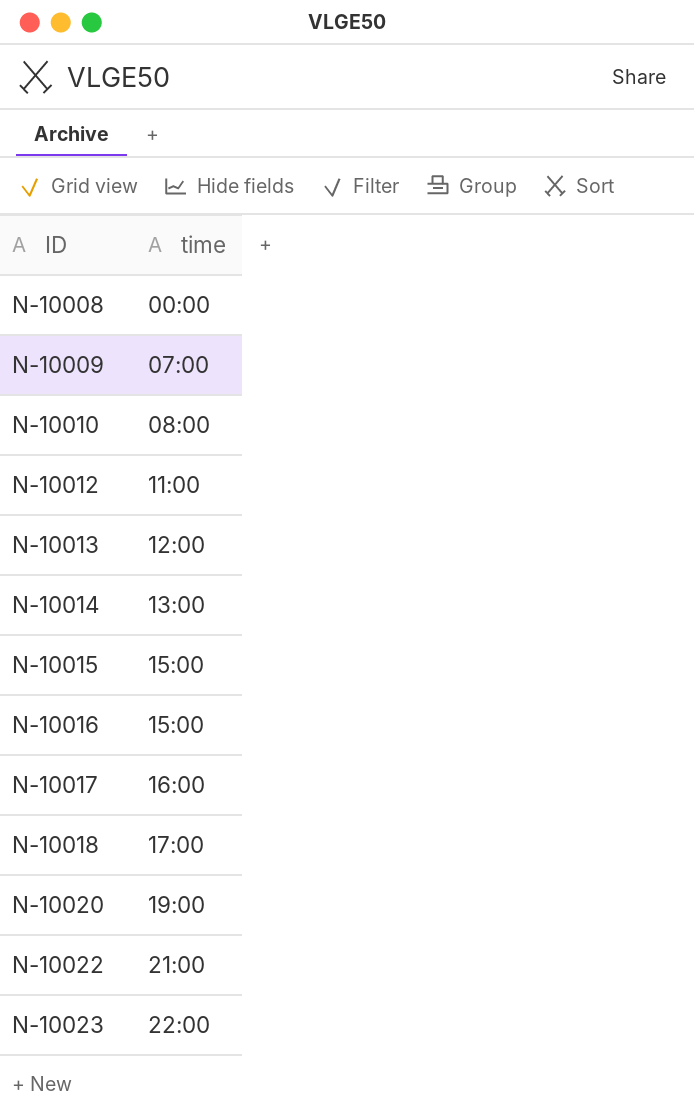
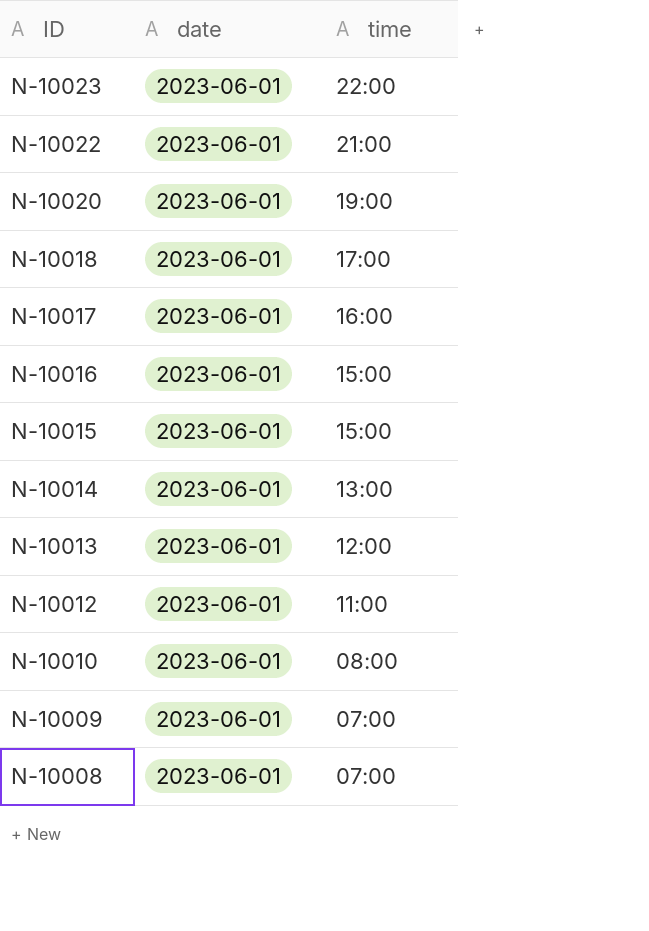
row order: ID ascending -> ID descending
column date | position: none -> 2
N-10008 | time: 00:00 -> 07:00

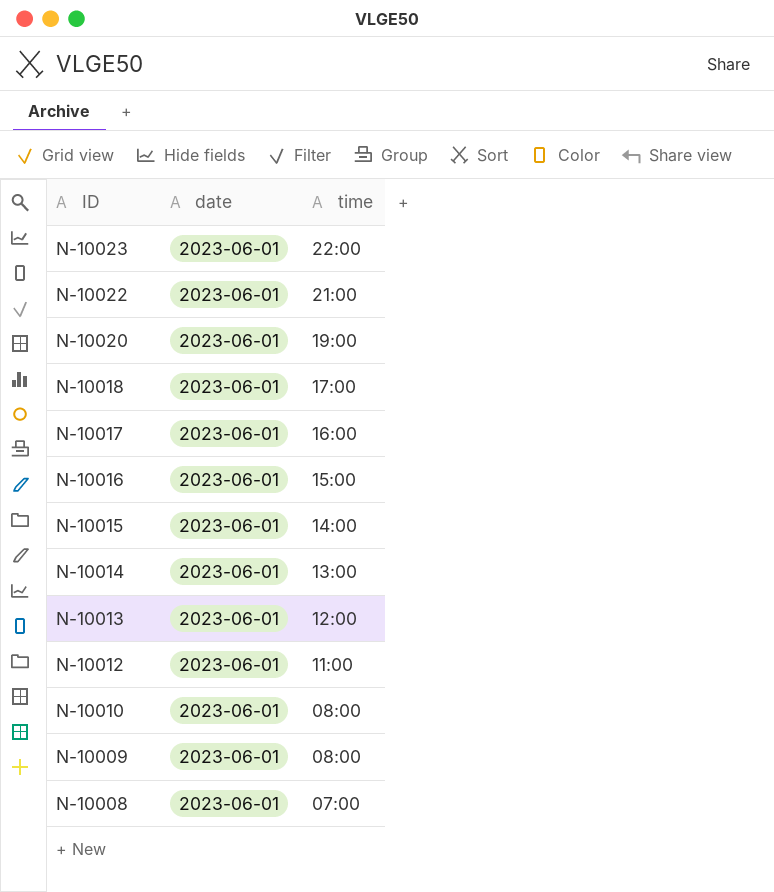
N-10015 | time: 15:00 -> 14:00
N-10009 | time: 07:00 -> 08:00

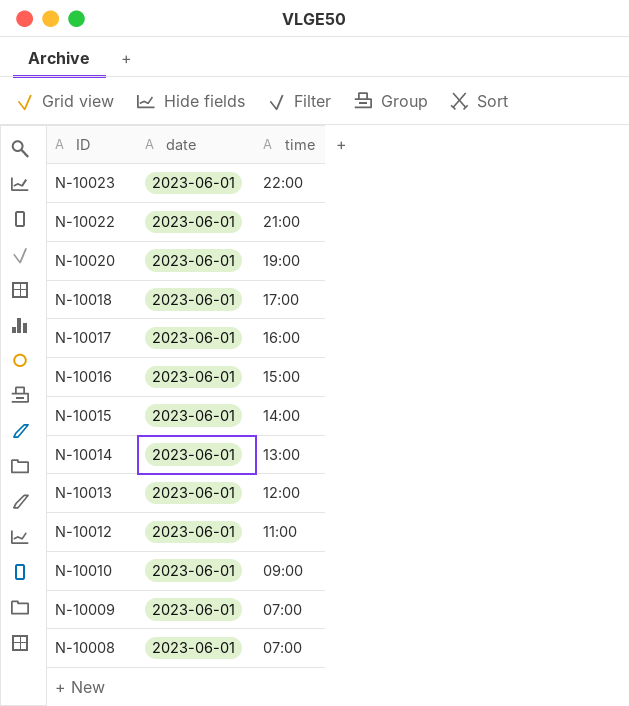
N-10010 | time: 08:00 -> 09:00
N-10009 | time: 08:00 -> 07:00

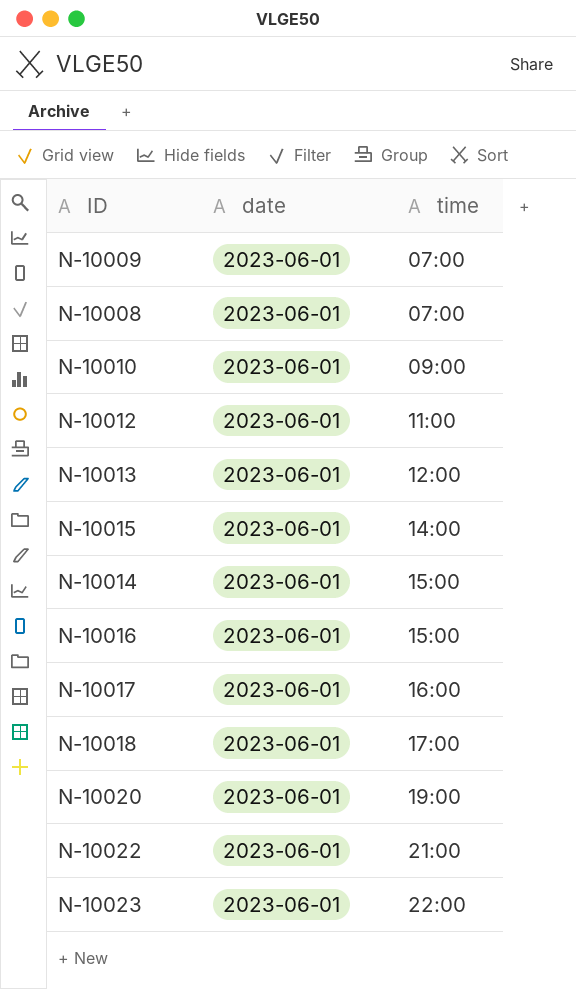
row order: ID descending -> time ascending
N-10014 | time: 13:00 -> 15:00

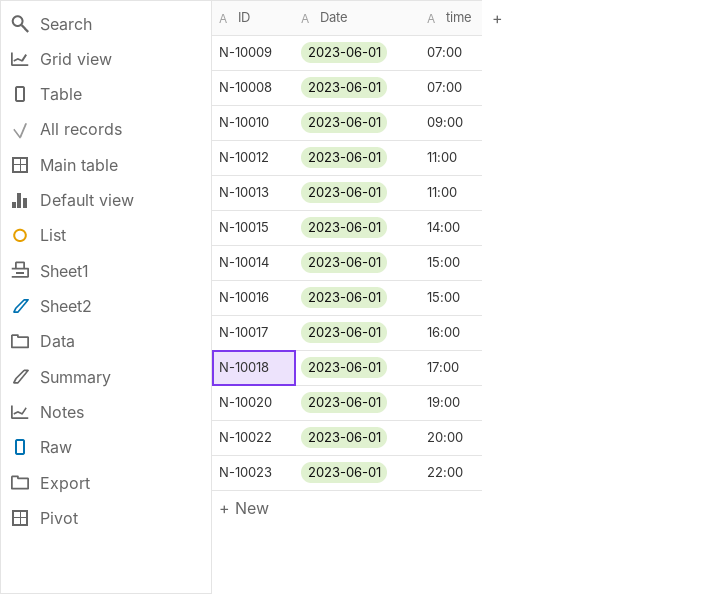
column name: date -> Date
N-10013 | time: 12:00 -> 11:00
N-10022 | time: 21:00 -> 20:00

